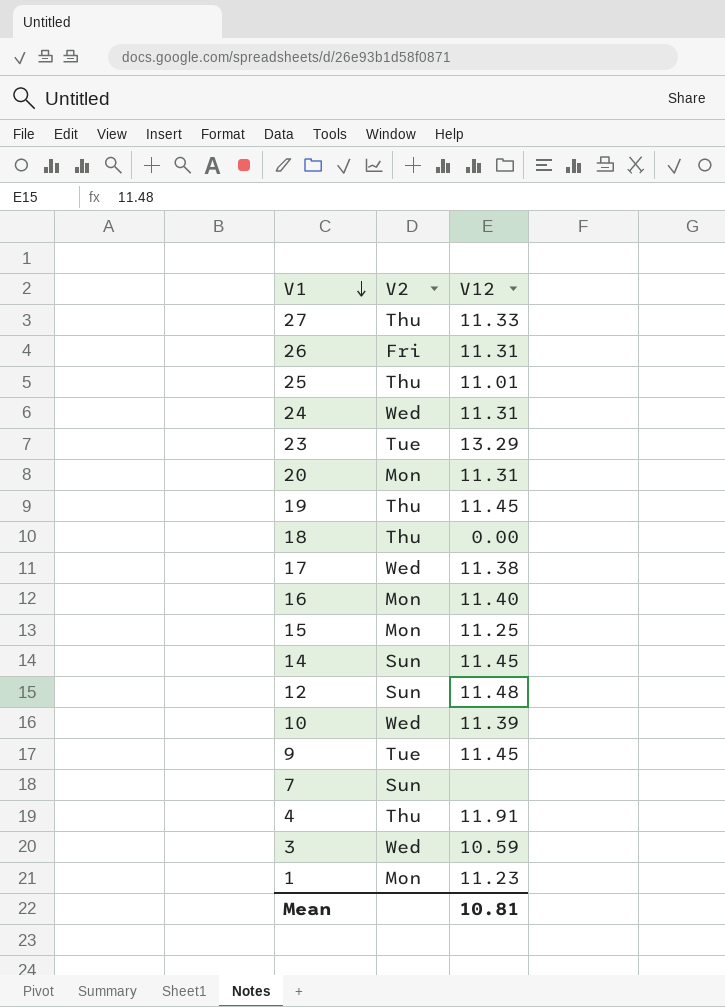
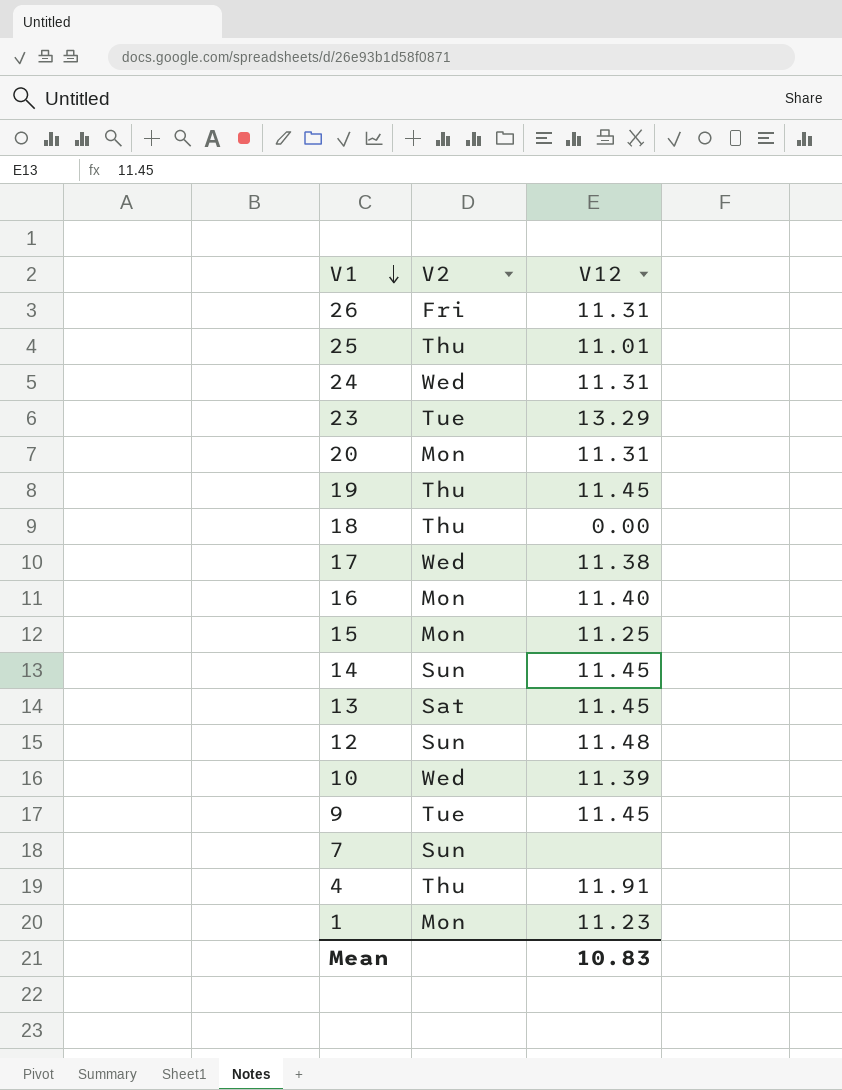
row 27: Thu | 11.33 -> none
row 3: Wed | 10.59 -> none
row 13: none -> Sat | 11.45
Mean | V12: 10.81 -> 10.83

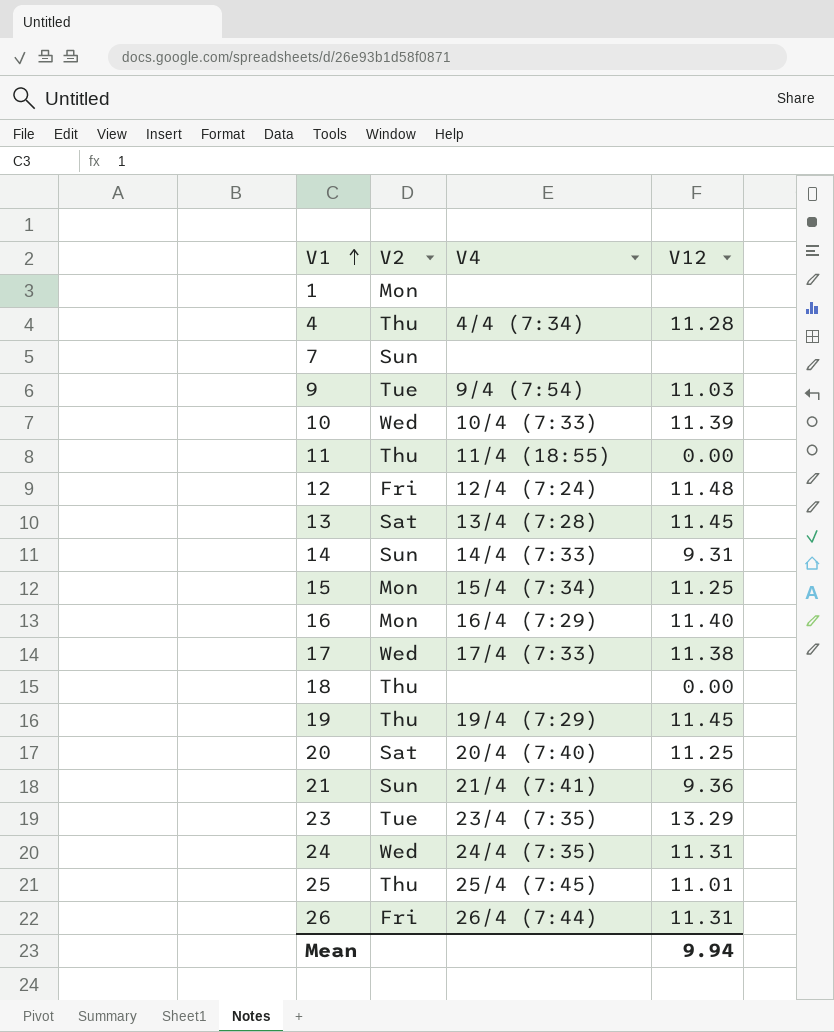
row order: V1 descending -> V1 ascending
column V4 | position: none -> 3
1 | V12: 11.23 -> none
4 | V12: 11.91 -> 11.28
9 | V12: 11.45 -> 11.03
row 11: none -> Thu | 11/4 (18:55) | 0.00
12 | V2: Sun -> Fri
14 | V12: 11.45 -> 9.31
20 | V2: Mon -> Sat
20 | V12: 11.31 -> 11.25
row 21: none -> Sun | 21/4 (7:41) | 9.36
Mean | V12: 10.83 -> 9.94

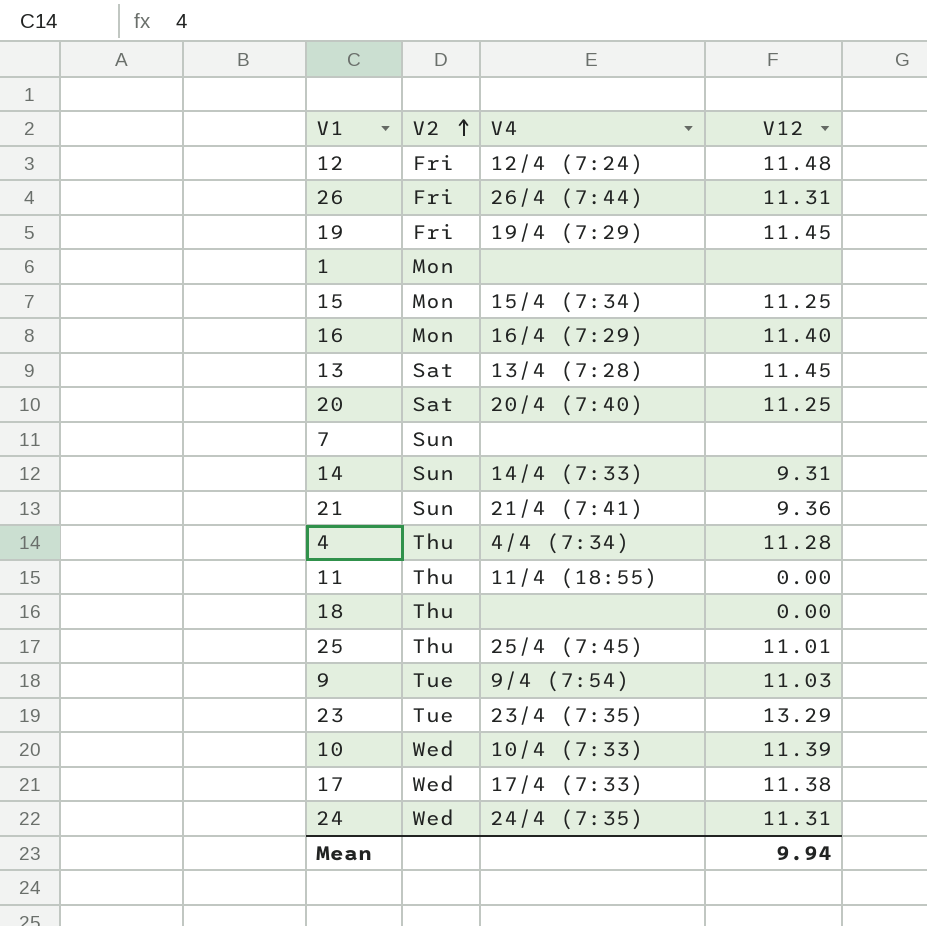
row order: V1 ascending -> V2 ascending
19 | V2: Thu -> Fri

